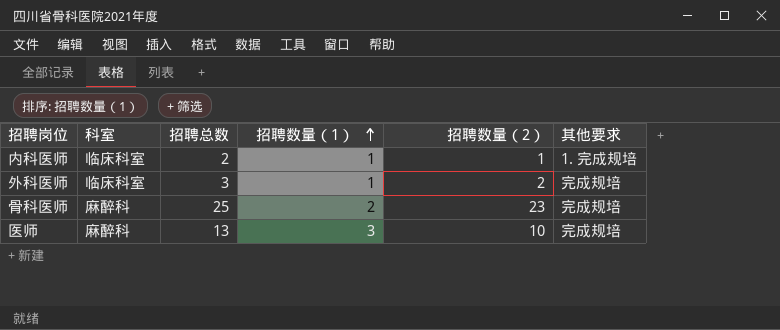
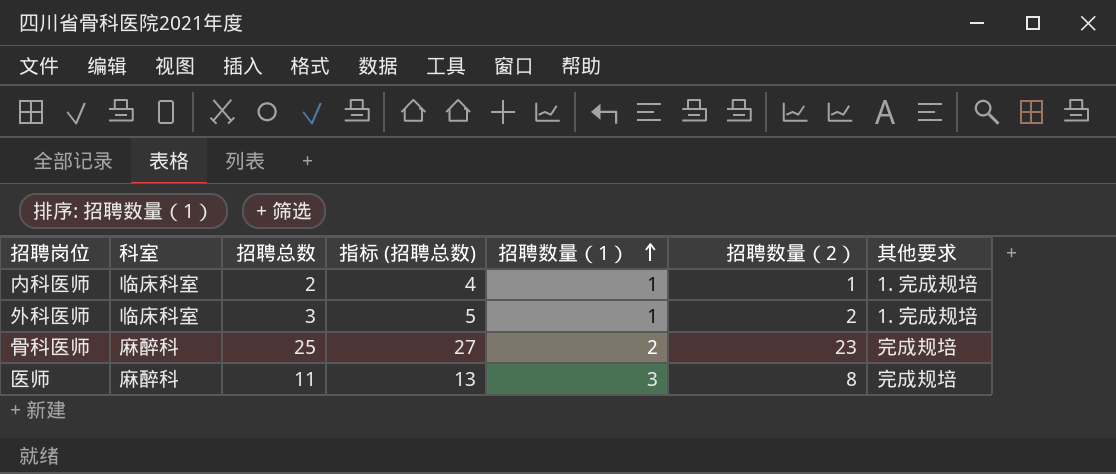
column 指标 (招聘总数) | formula: none -> [招聘总数] + 2
外科医师 | 其他要求: 完成规培 -> 1. 完成规培
医师 | 招聘总数: 13 -> 11
医师 | 招聘数量（2）: 10 -> 8

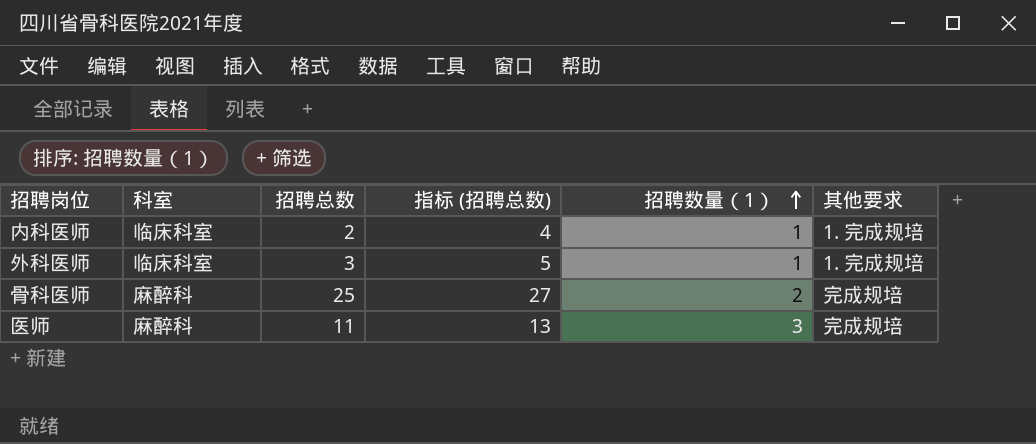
column 招聘数量（2） | formula: [招聘总数] - [招聘数量（1）] -> none

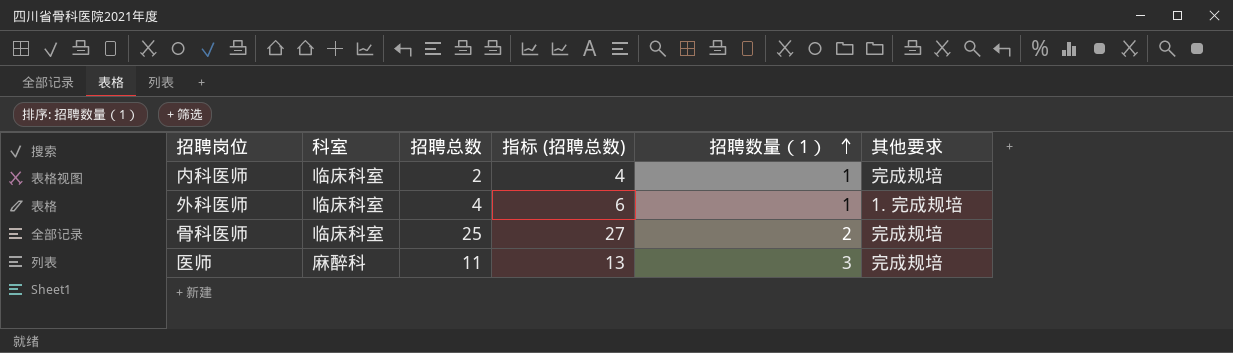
内科医师 | 其他要求: 1. 完成规培 -> 完成规培
外科医师 | 招聘总数: 3 -> 4
外科医师 | 指标 (招聘总数): 5 -> 6
骨科医师 | 科室: 麻醉科 -> 临床科室

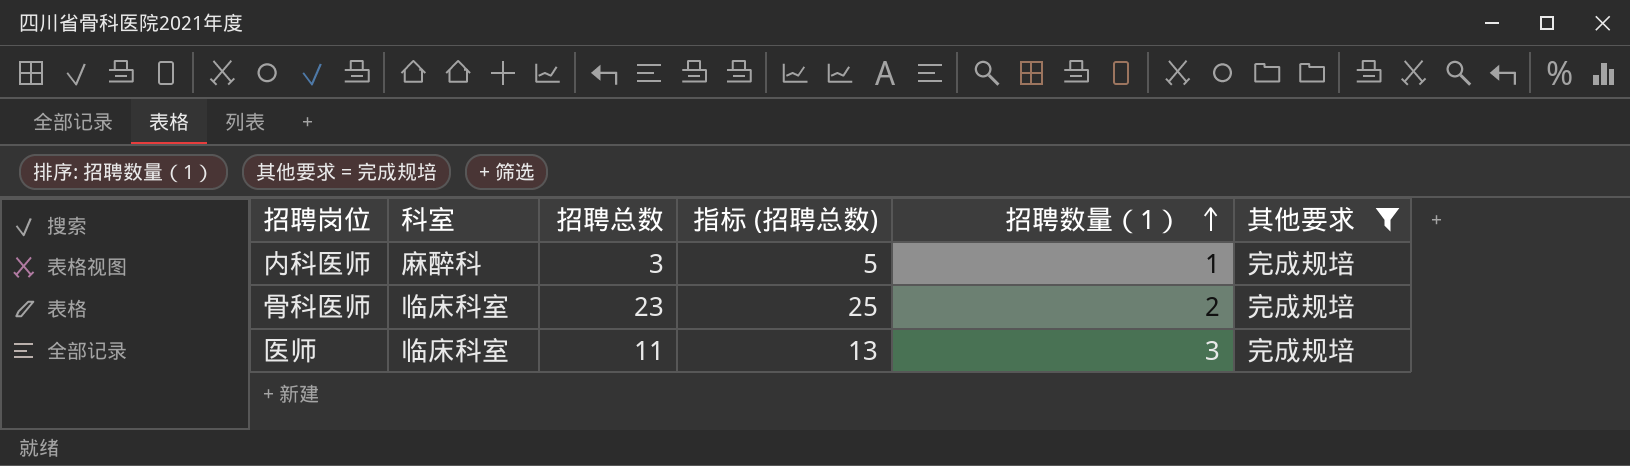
filter: none -> 其他要求 = 完成规培
内科医师 | 科室: 临床科室 -> 麻醉科
内科医师 | 招聘总数: 2 -> 3
内科医师 | 指标 (招聘总数): 4 -> 5
骨科医师 | 招聘总数: 25 -> 23
骨科医师 | 指标 (招聘总数): 27 -> 25
医师 | 科室: 麻醉科 -> 临床科室

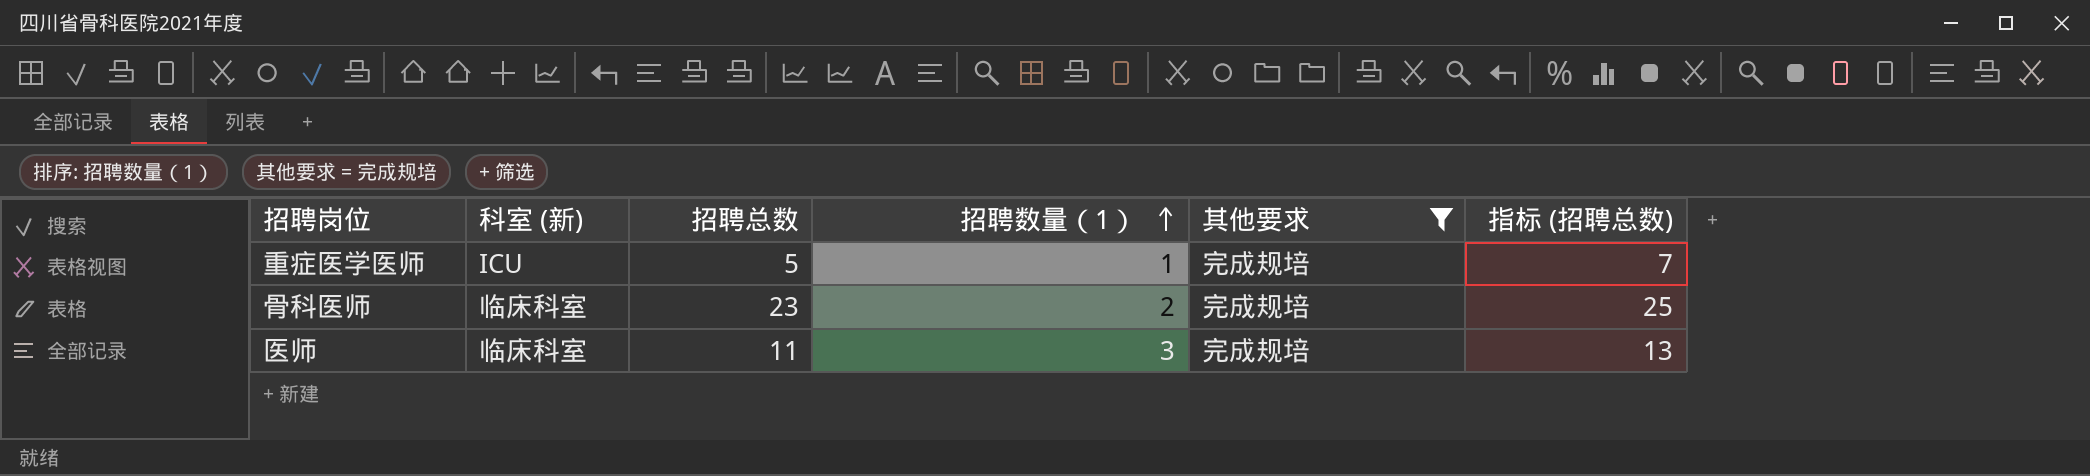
column name: 科室 -> 科室 (新)
column 指标 (招聘总数) | position: 4 -> 6
row 内科医师: 麻醉科 | 3 | 5 | 1 | 完成规培 -> none
row 重症医学医师: none -> ICU | 5 | 1 | 完成规培 | 7

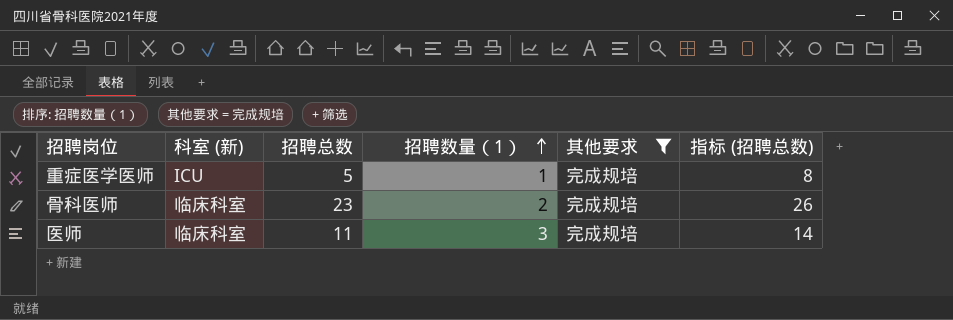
column 指标 (招聘总数) | formula: [招聘总数] + 2 -> [招聘总数] + 3

